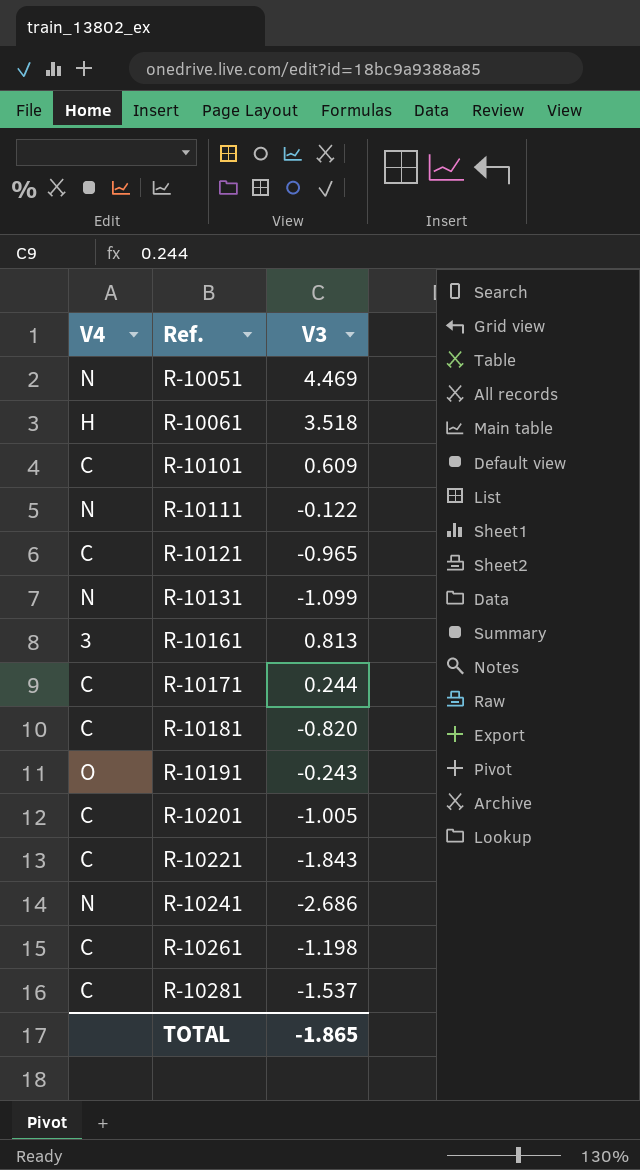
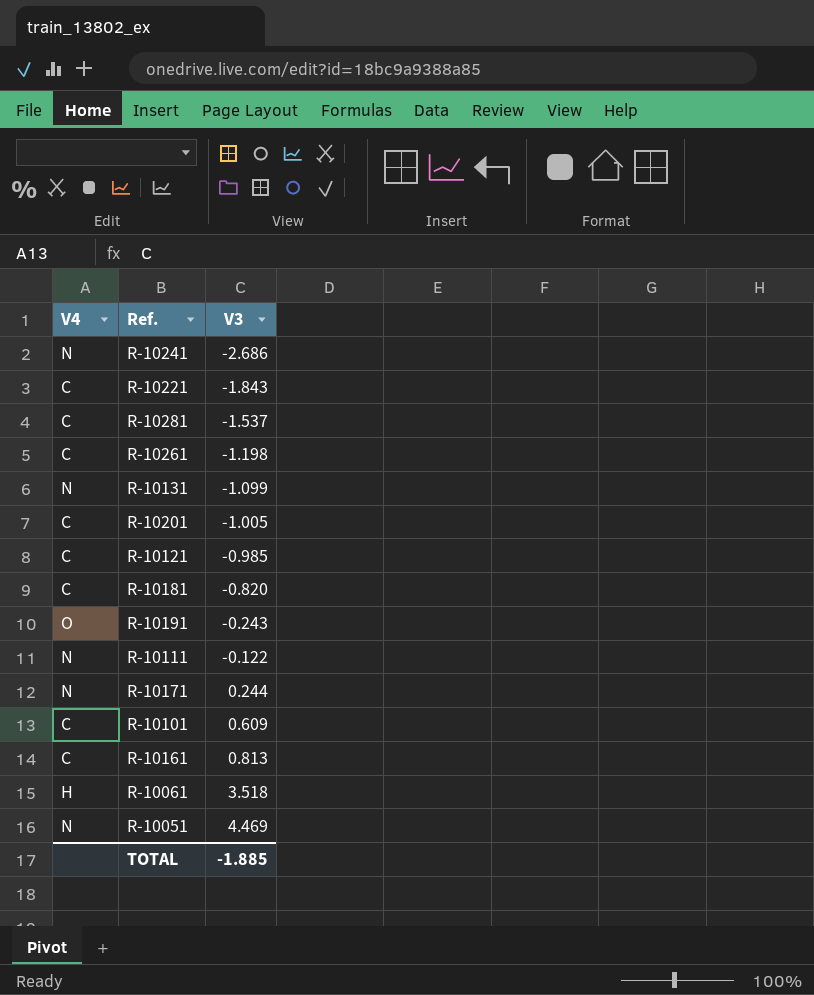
row order: Ref. ascending -> V3 ascending
R-10121 | V3: -0.965 -> -0.985
R-10171 | V4: C -> N
R-10161 | V4: 3 -> C
TOTAL | V3: -1.865 -> -1.885

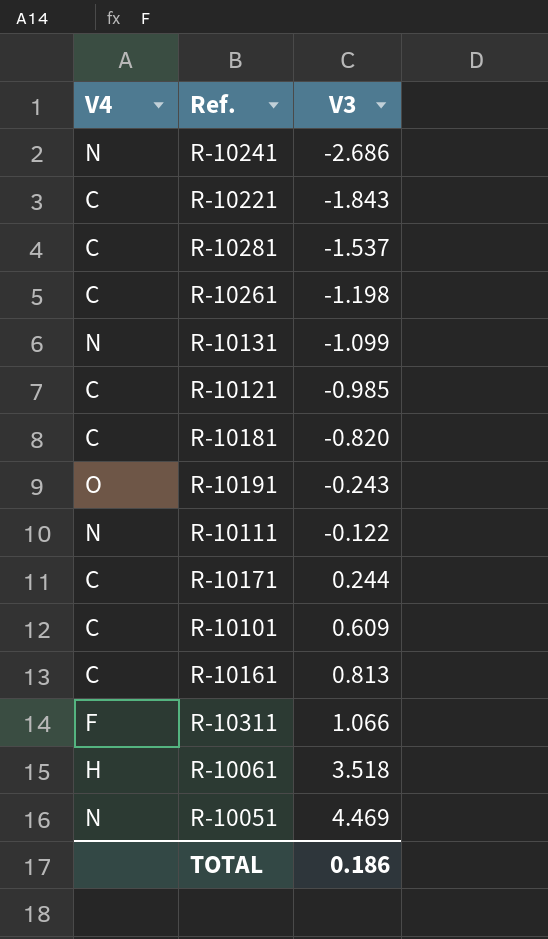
row R-10201: C | -1.005 -> none
R-10171 | V4: N -> C
row R-10311: none -> F | 1.066
TOTAL | V3: -1.885 -> 0.186

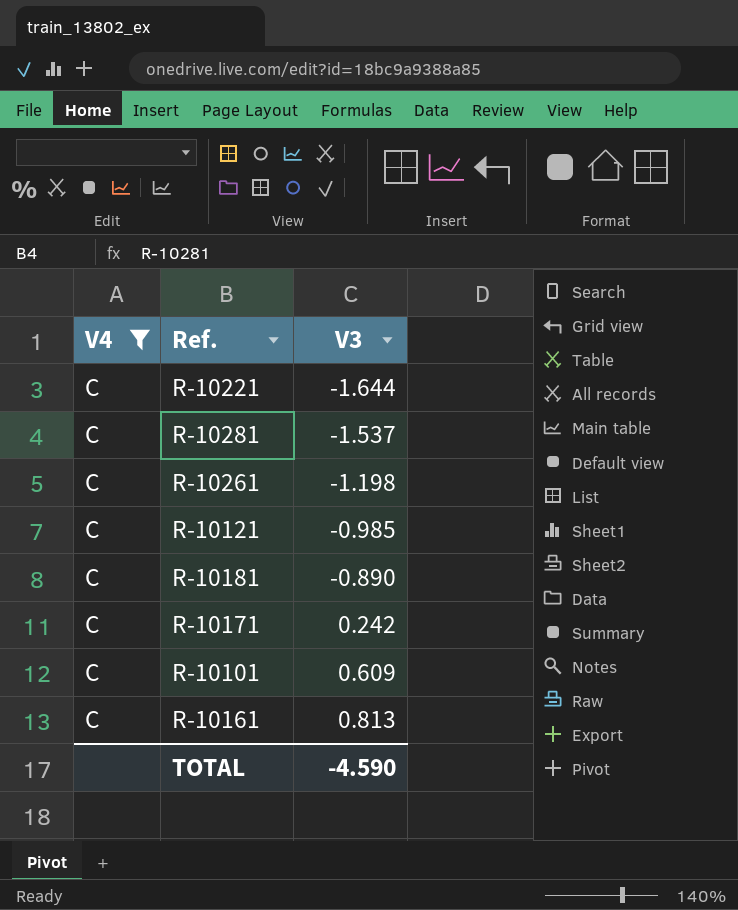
filter: none -> V4 = C
R-10221 | V3: -1.843 -> -1.644
R-10181 | V3: -0.820 -> -0.890
R-10171 | V3: 0.244 -> 0.242
TOTAL | V3: 0.186 -> -4.590

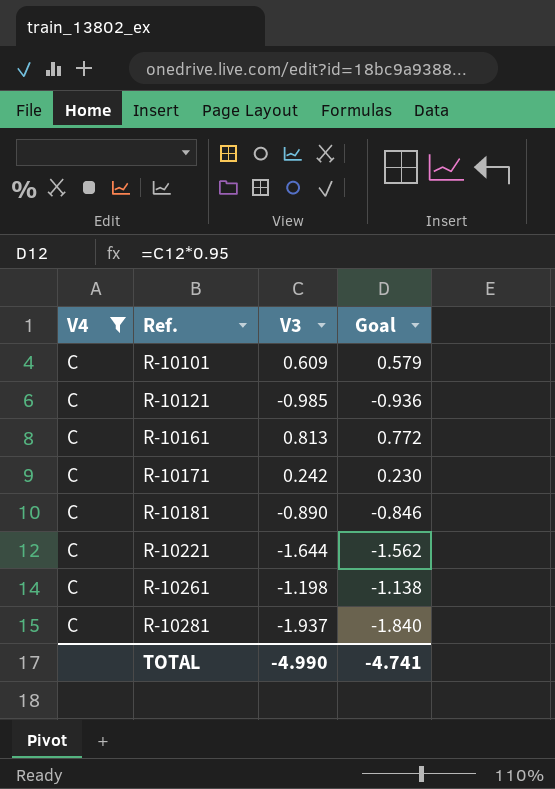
row order: V3 ascending -> Ref. ascending
column Goal | formula: none -> [V3] * 0.95
R-10281 | V3: -1.537 -> -1.937
TOTAL | V3: -4.590 -> -4.990

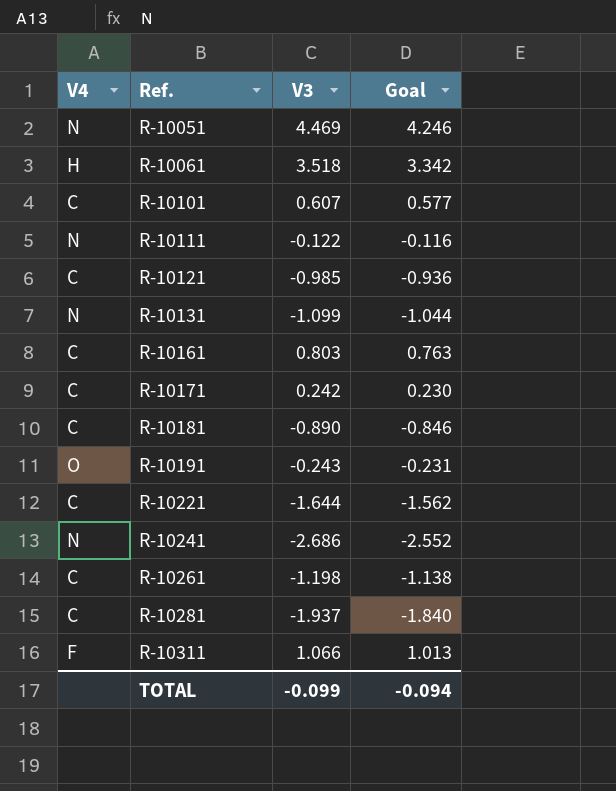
filter: V4 = C -> none
R-10101 | V3: 0.609 -> 0.607
R-10101 | Goal: 0.579 -> 0.577
R-10161 | V3: 0.813 -> 0.803
R-10161 | Goal: 0.772 -> 0.763
TOTAL | V3: -4.990 -> -0.099
TOTAL | Goal: -4.741 -> -0.094

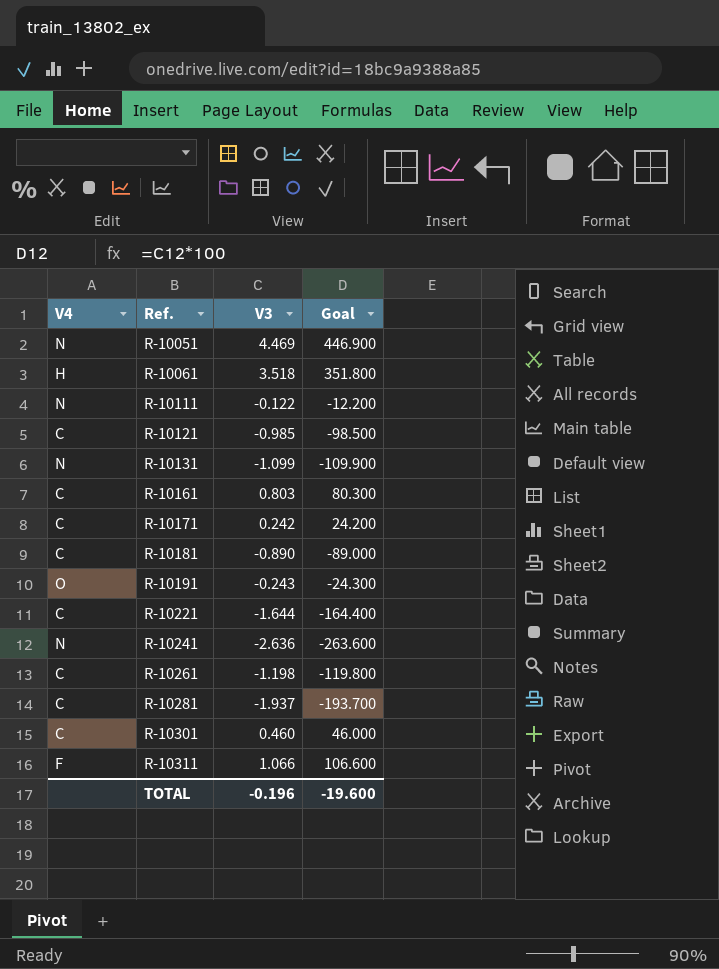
column Goal | formula: [V3] * 0.95 -> [V3] * 100
row R-10101: C | 0.607 | 0.577 -> none
R-10241 | V3: -2.686 -> -2.636
row R-10301: none -> C | 0.460 | 46.000
TOTAL | V3: -0.099 -> -0.196
TOTAL | Goal: -0.094 -> -19.600

